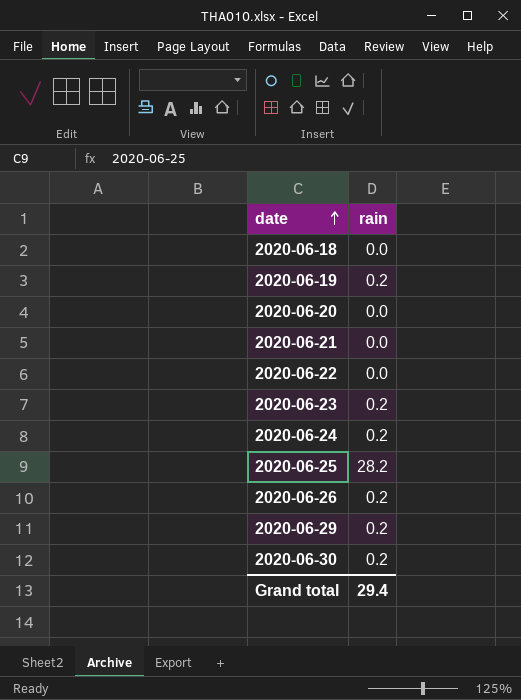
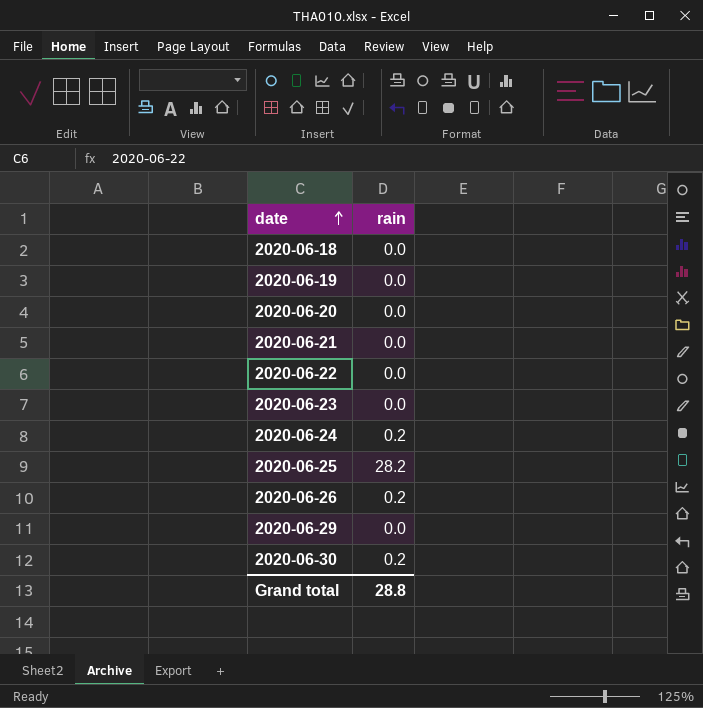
2020-06-19 | rain: 0.2 -> 0.0
2020-06-23 | rain: 0.2 -> 0.0
2020-06-29 | rain: 0.2 -> 0.0
Grand total | rain: 29.4 -> 28.8

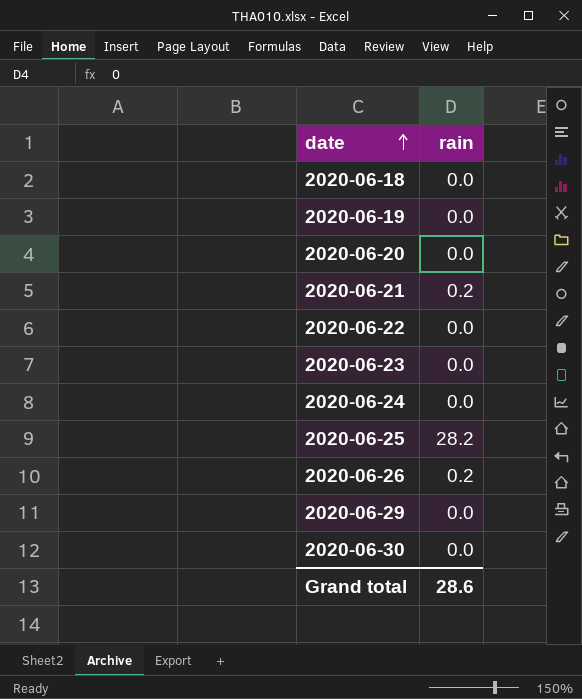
2020-06-21 | rain: 0.0 -> 0.2
2020-06-24 | rain: 0.2 -> 0.0
2020-06-30 | rain: 0.2 -> 0.0
Grand total | rain: 28.8 -> 28.6

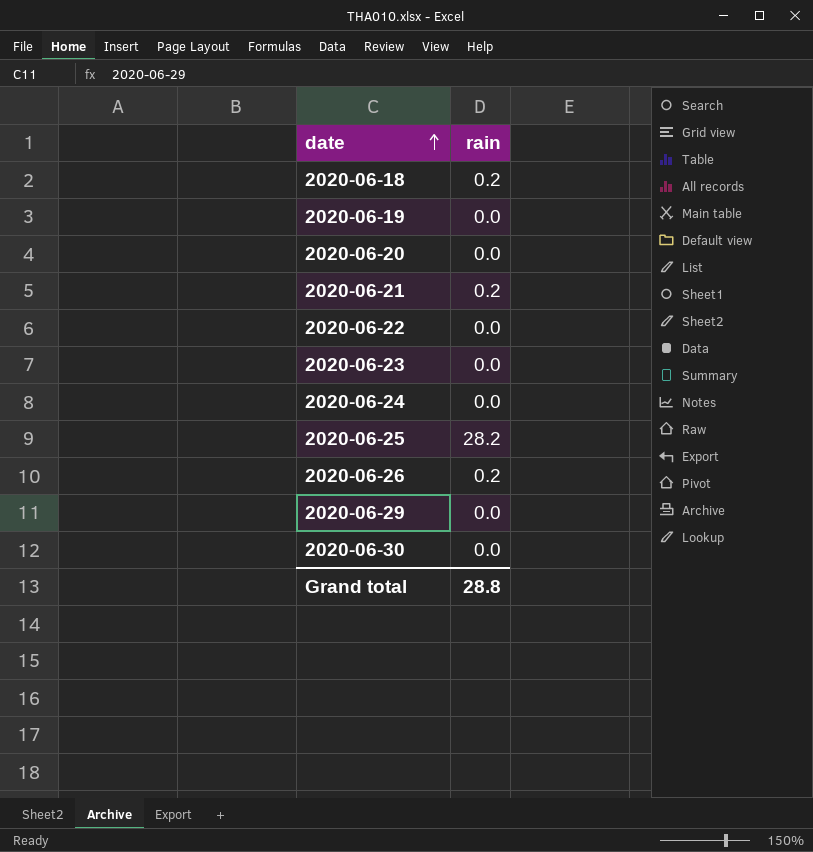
2020-06-18 | rain: 0.0 -> 0.2
Grand total | rain: 28.6 -> 28.8

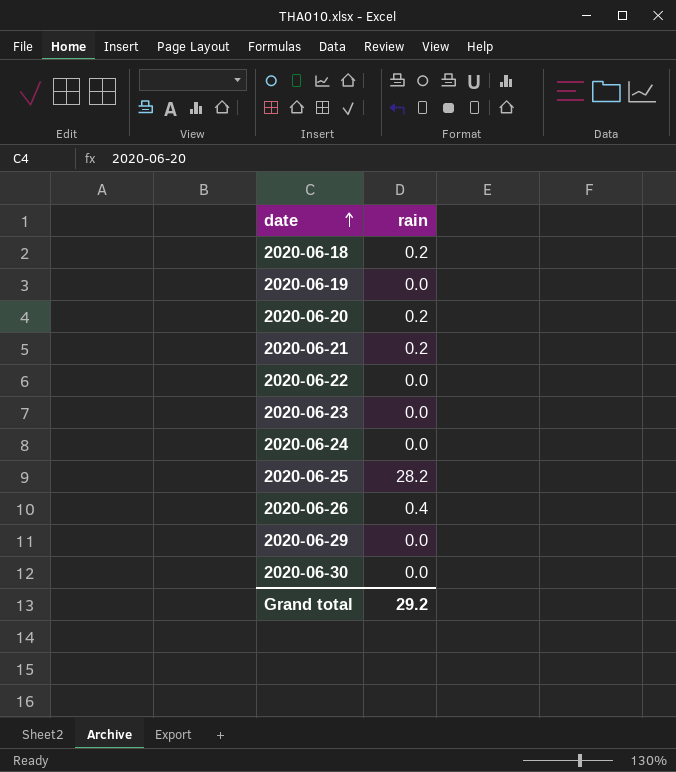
2020-06-20 | rain: 0.0 -> 0.2
2020-06-26 | rain: 0.2 -> 0.4
Grand total | rain: 28.8 -> 29.2

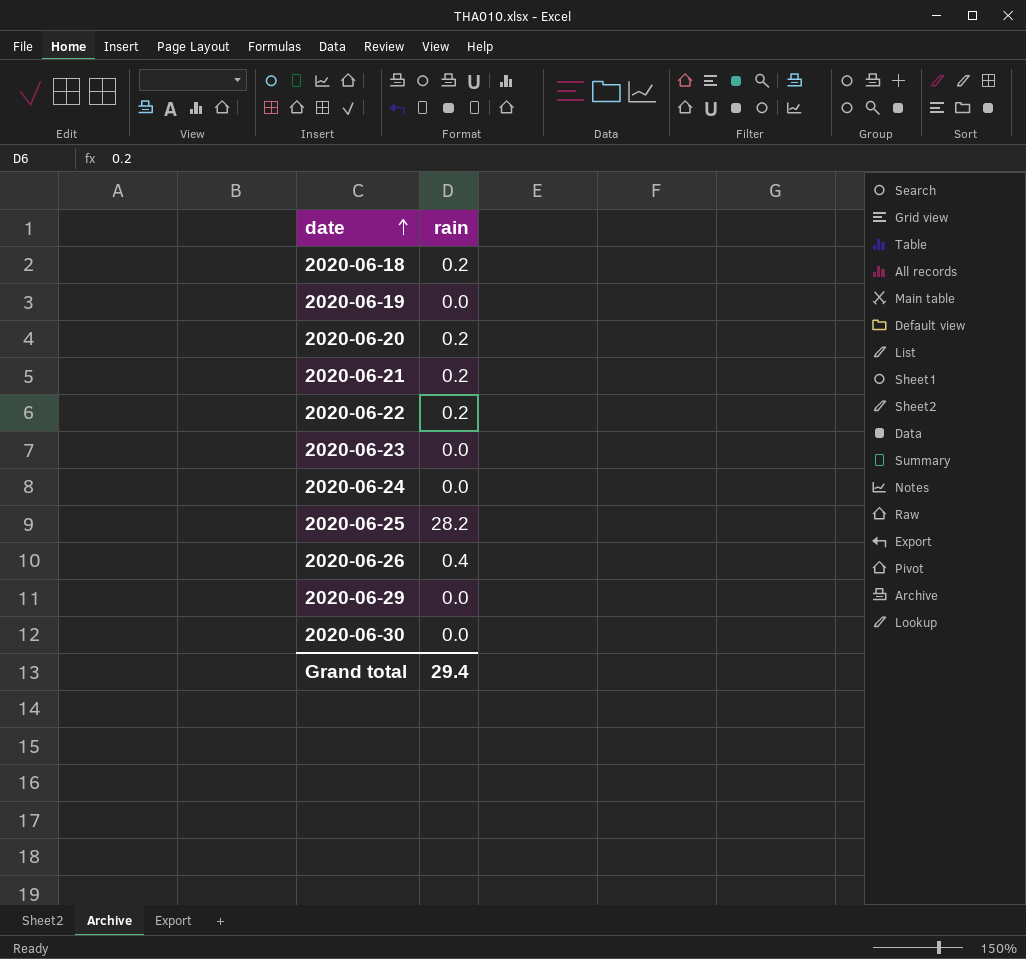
2020-06-22 | rain: 0.0 -> 0.2
Grand total | rain: 29.2 -> 29.4

